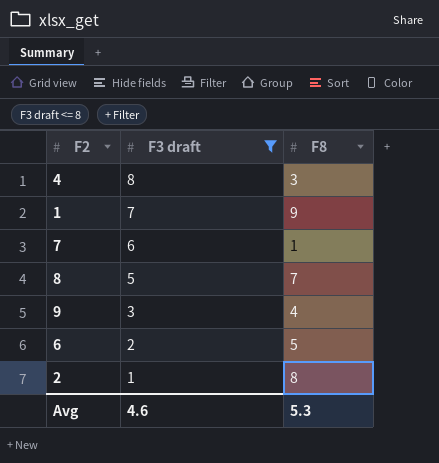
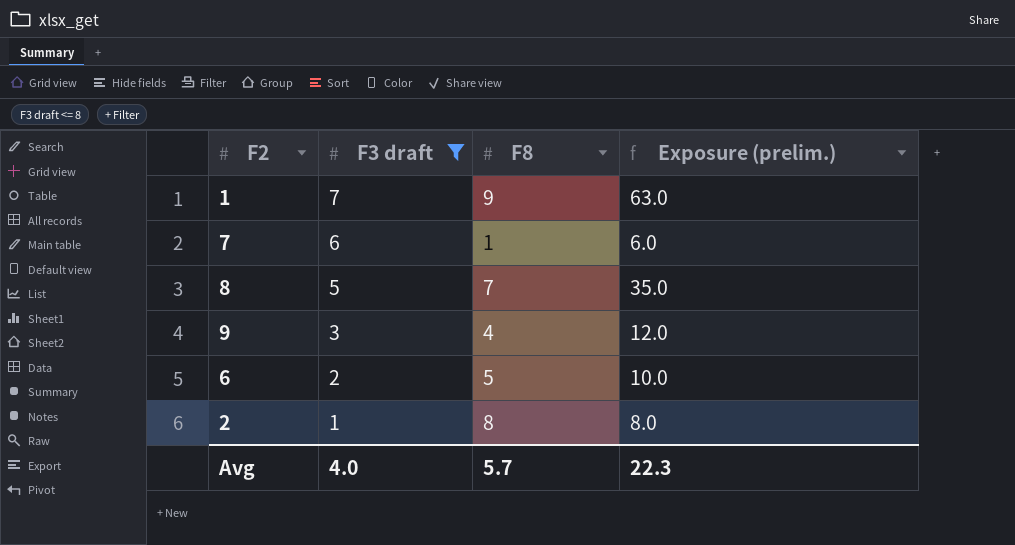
column Exposure (prelim.) | formula: none -> [F3 draft] * [F8]
row 4: 8 | 3 -> none
Avg | F3 draft: 4.6 -> 4.0
Avg | F8: 5.3 -> 5.7

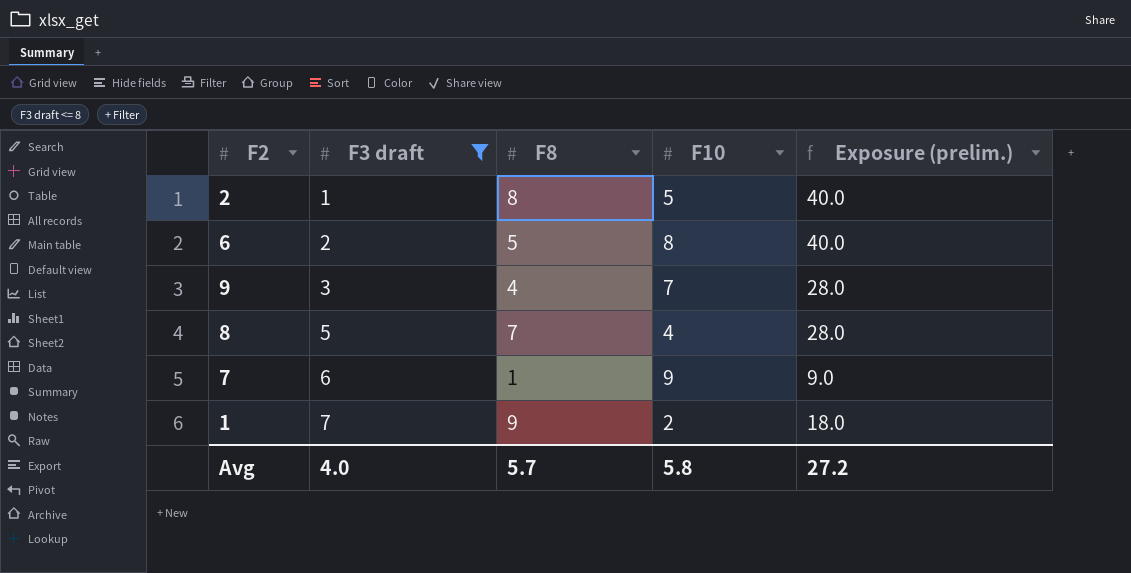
row order: F3 draft descending -> F3 draft ascending
column F10 | position: none -> 4
column Exposure (prelim.) | formula: [F3 draft] * [F8] -> [F8] * [F10]
Avg | Exposure (prelim.): 22.3 -> 27.2

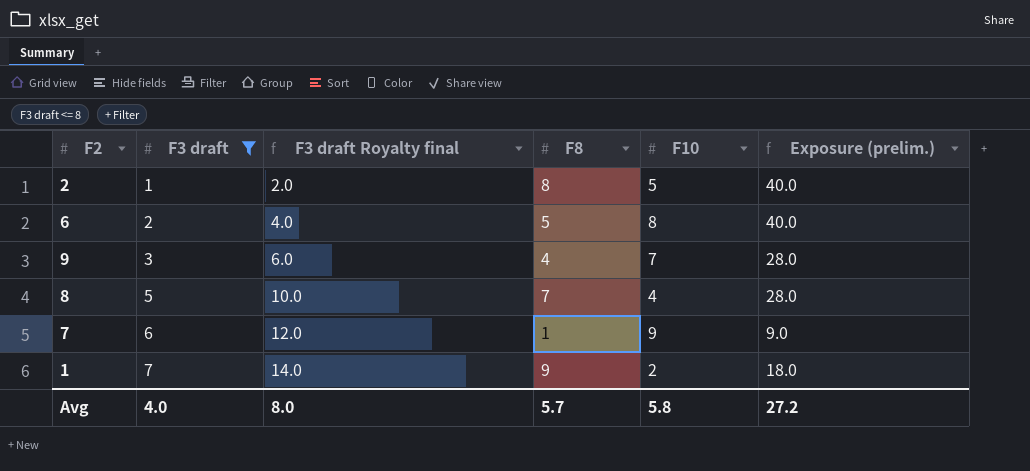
column F3 draft Royalty final | formula: none -> [F3 draft] * 2

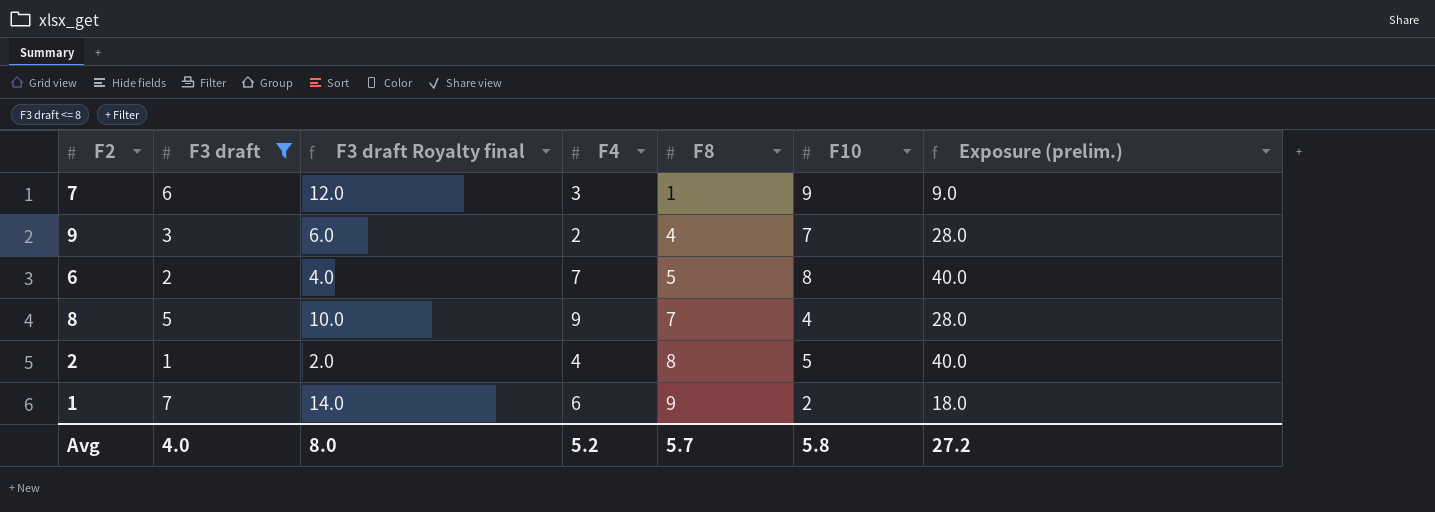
row order: F3 draft ascending -> F8 ascending
column F4 | position: none -> 4

